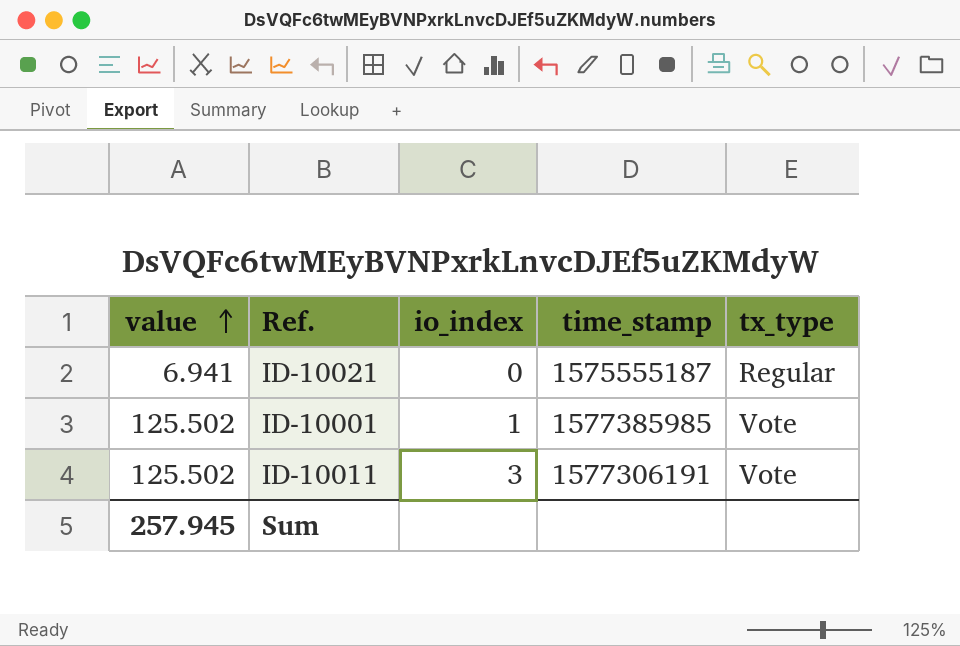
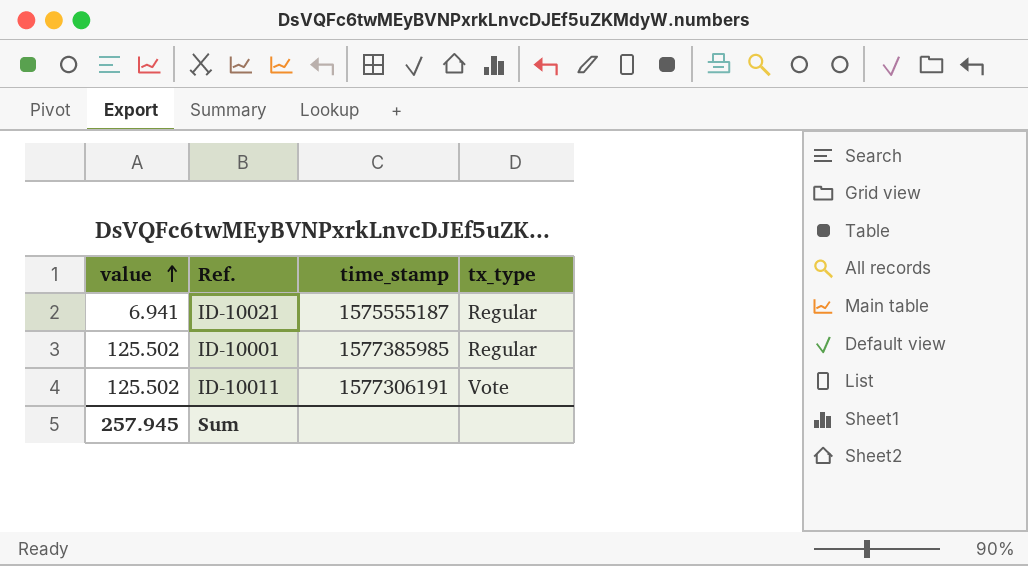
column io_index | position: 3 -> none
ID-10001 | tx_type: Vote -> Regular

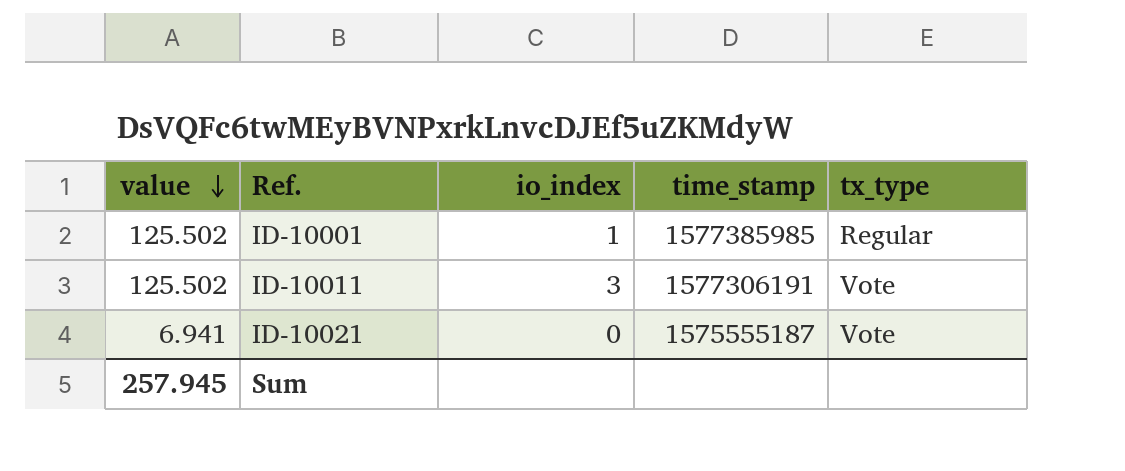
row order: value ascending -> value descending
column io_index | position: none -> 3
ID-10021 | tx_type: Regular -> Vote

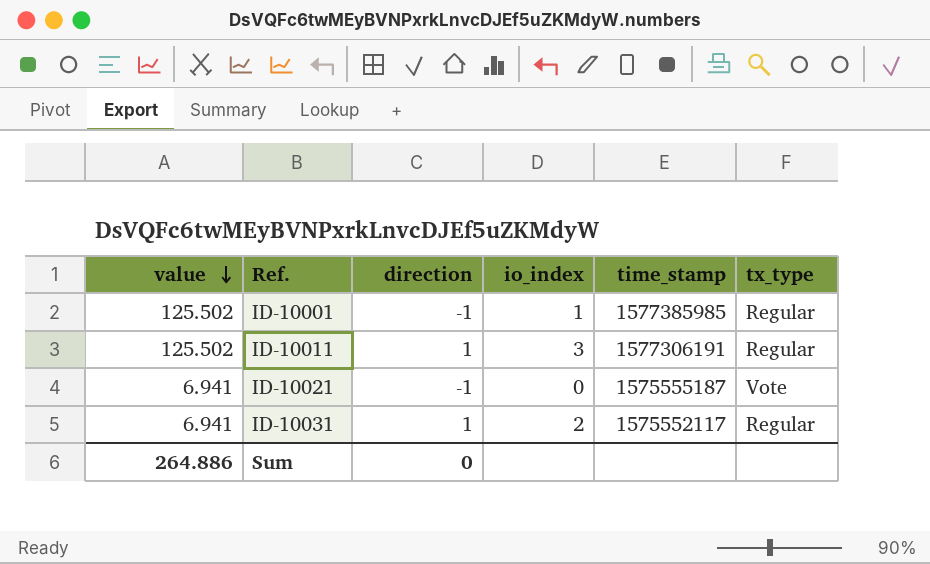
column direction | position: none -> 3
ID-10011 | tx_type: Vote -> Regular
row ID-10031: none -> 6.941 | 1 | 2 | 1575552117 | Regular
Sum | value: 257.945 -> 264.886

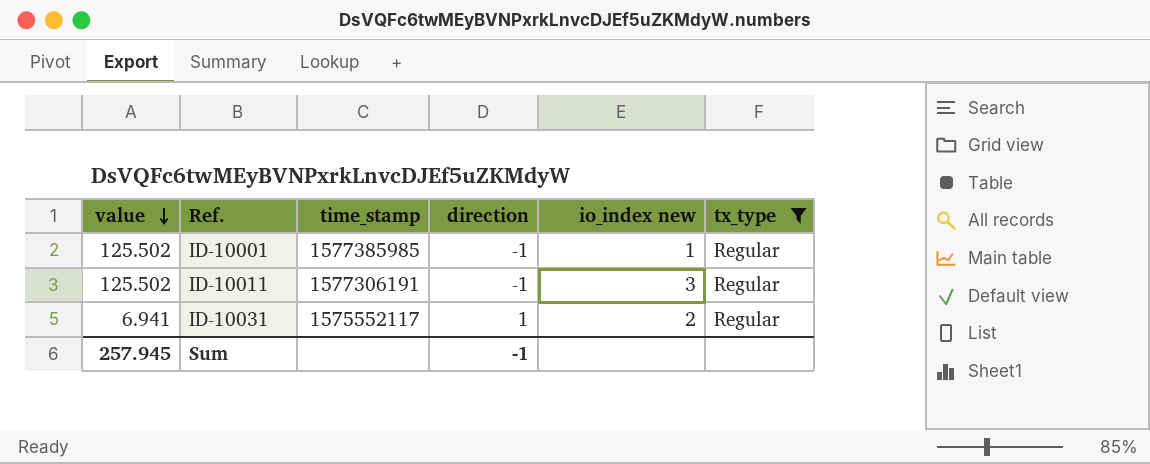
filter: none -> tx_type = Regular
column time_stamp | position: 5 -> 3
column name: io_index -> io_index new
ID-10011 | direction: 1 -> -1
Sum | value: 264.886 -> 257.945
Sum | direction: 0 -> -1

